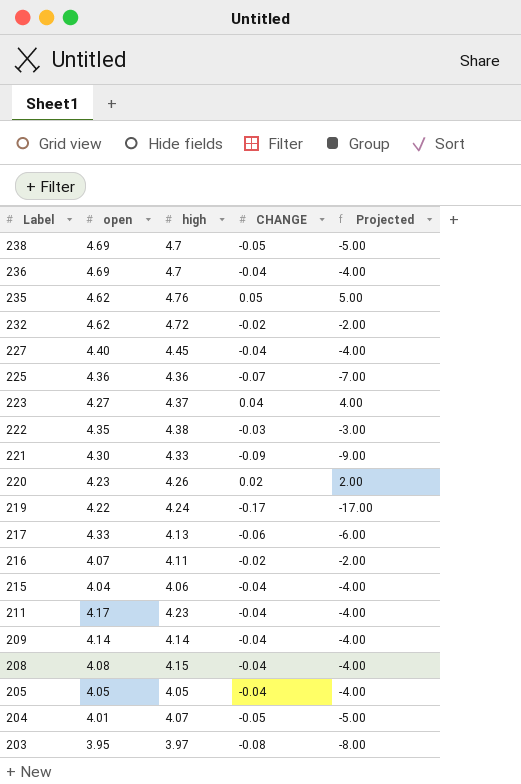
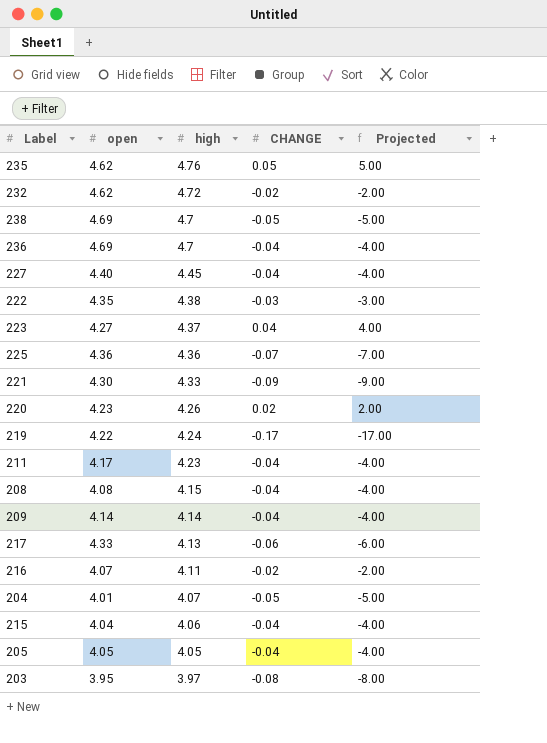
row order: Label descending -> high descending

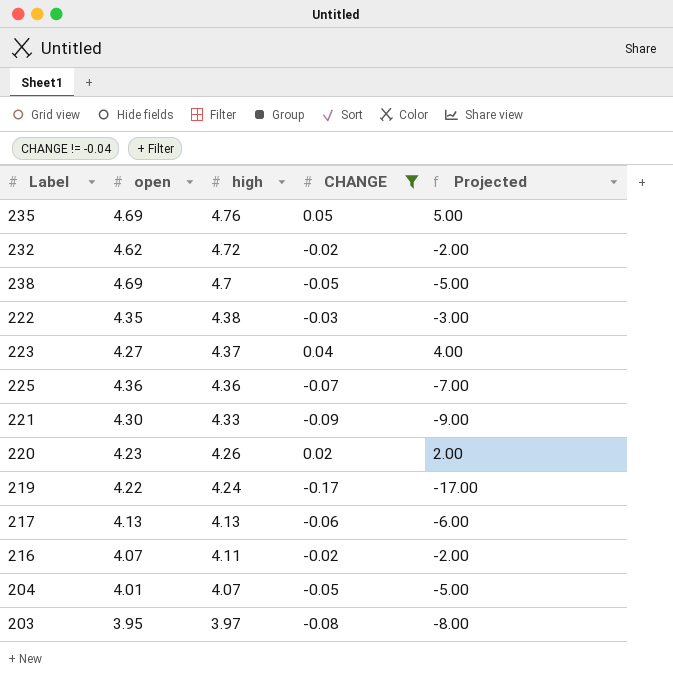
filter: none -> CHANGE != -0.04
235 | open: 4.62 -> 4.69
217 | open: 4.33 -> 4.13

